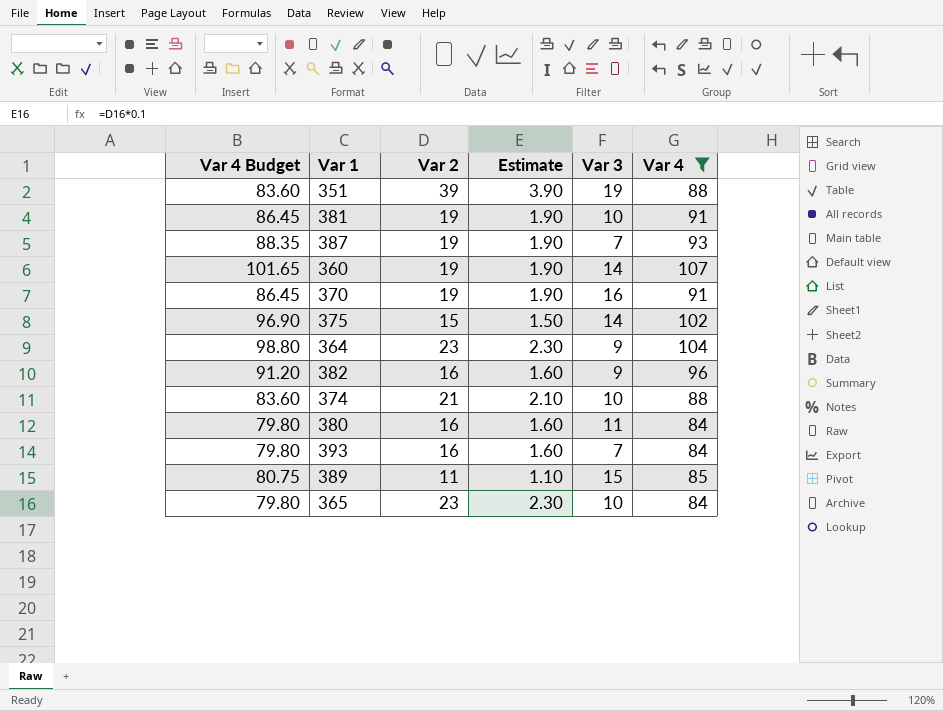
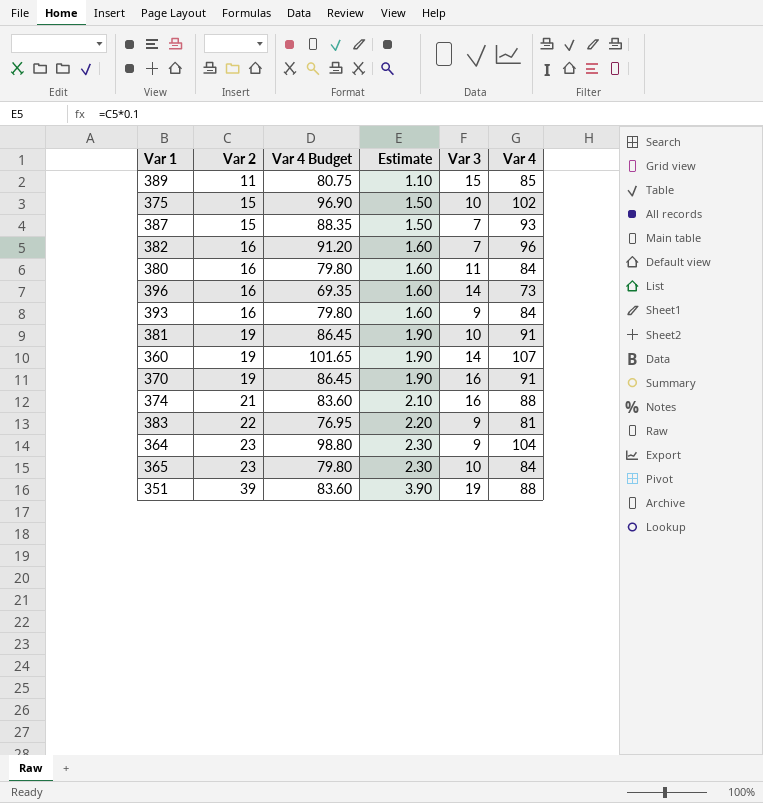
filter: Var 4 >= 84 -> none
row order: none -> Var 2 ascending
column Var 4 Budget | position: 1 -> 3
375 | Var 3: 14 -> 10
387 | Var 2: 19 -> 15
387 | Estimate: 1.90 -> 1.50
382 | Var 3: 9 -> 7
393 | Var 3: 7 -> 9
374 | Var 3: 10 -> 16

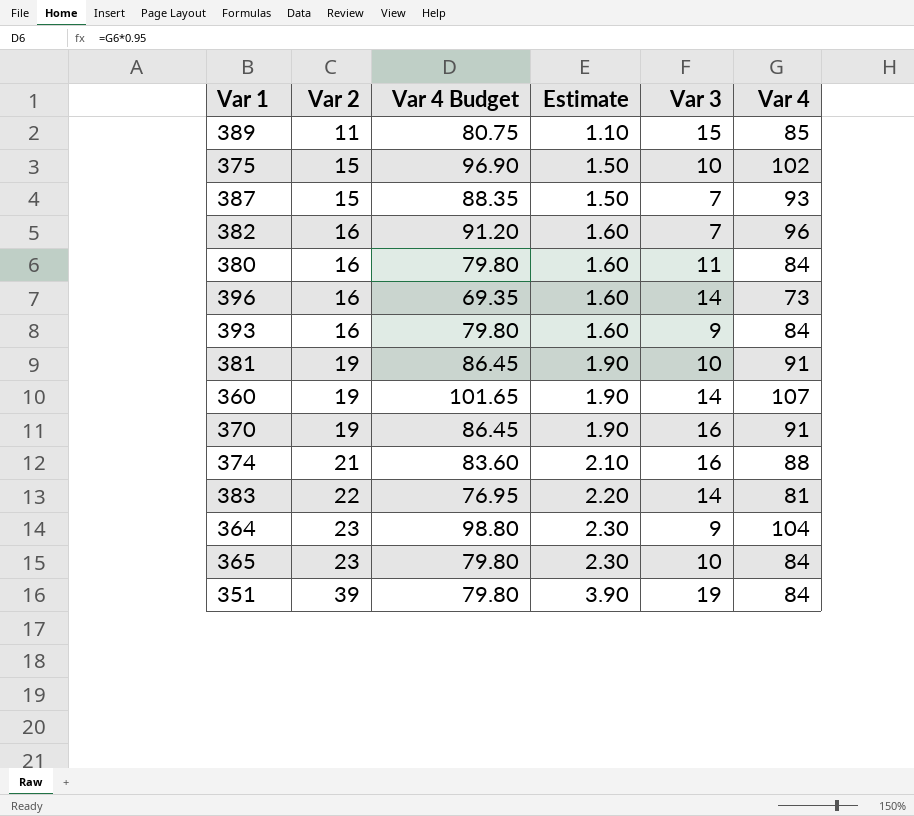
383 | Var 3: 9 -> 14
351 | Var 4 Budget: 83.60 -> 79.80
351 | Var 4: 88 -> 84

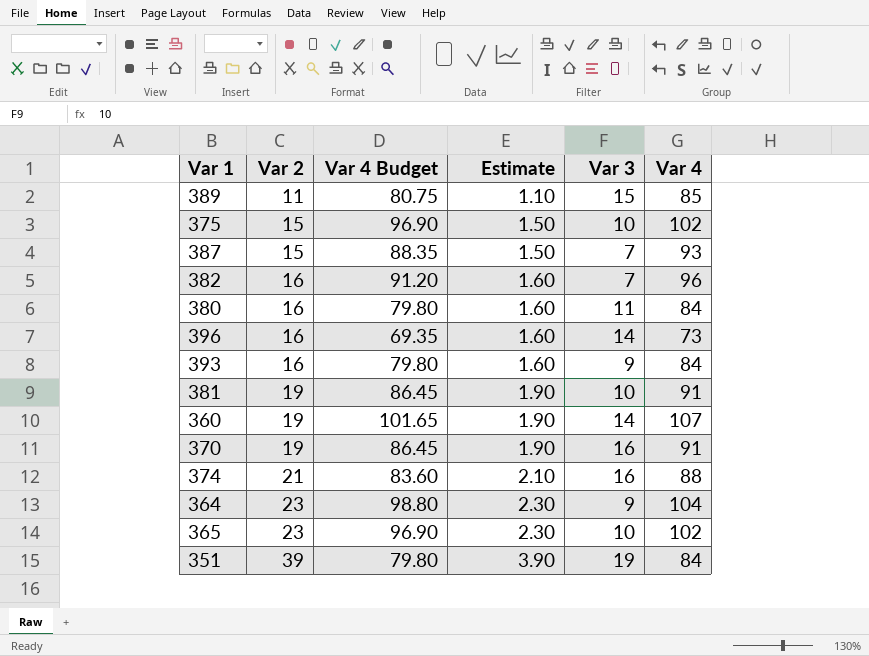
row 383: 22 | 76.95 | 2.20 | 14 | 81 -> none
365 | Var 4 Budget: 79.80 -> 96.90
365 | Var 4: 84 -> 102

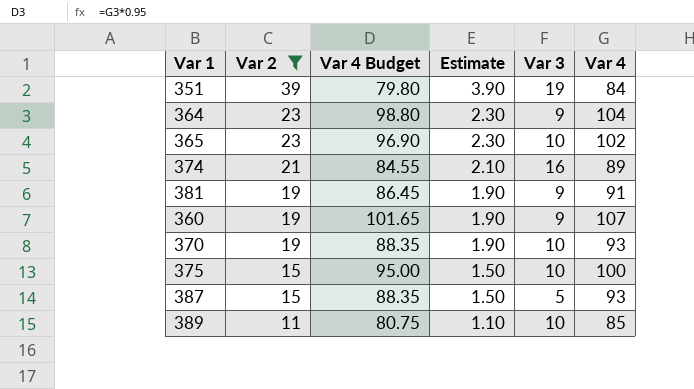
filter: none -> Var 2 != 16
row order: Var 2 ascending -> Var 2 descending
374 | Var 4 Budget: 83.60 -> 84.55
374 | Var 4: 88 -> 89
381 | Var 3: 10 -> 9
360 | Var 3: 14 -> 9
370 | Var 4 Budget: 86.45 -> 88.35
370 | Var 3: 16 -> 10
370 | Var 4: 91 -> 93
375 | Var 4 Budget: 96.90 -> 95.00
375 | Var 4: 102 -> 100
387 | Var 3: 7 -> 5
389 | Var 3: 15 -> 10

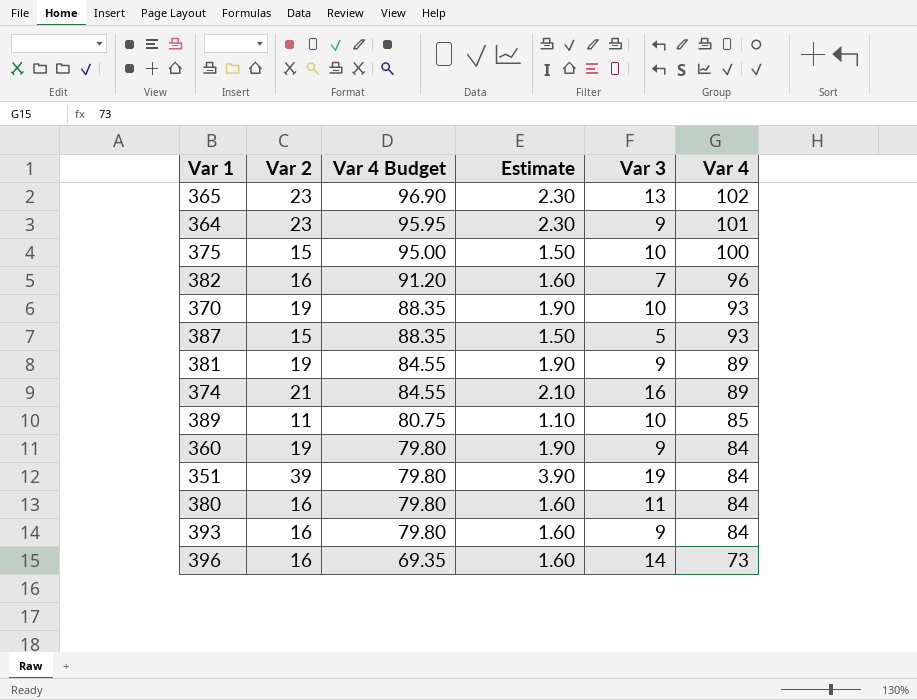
filter: Var 2 != 16 -> none
row order: Var 2 descending -> Var 4 Budget descending
365 | Var 3: 10 -> 13
364 | Var 4 Budget: 98.80 -> 95.95
364 | Var 4: 104 -> 101
381 | Var 4 Budget: 86.45 -> 84.55
381 | Var 4: 91 -> 89
360 | Var 4 Budget: 101.65 -> 79.80
360 | Var 4: 107 -> 84

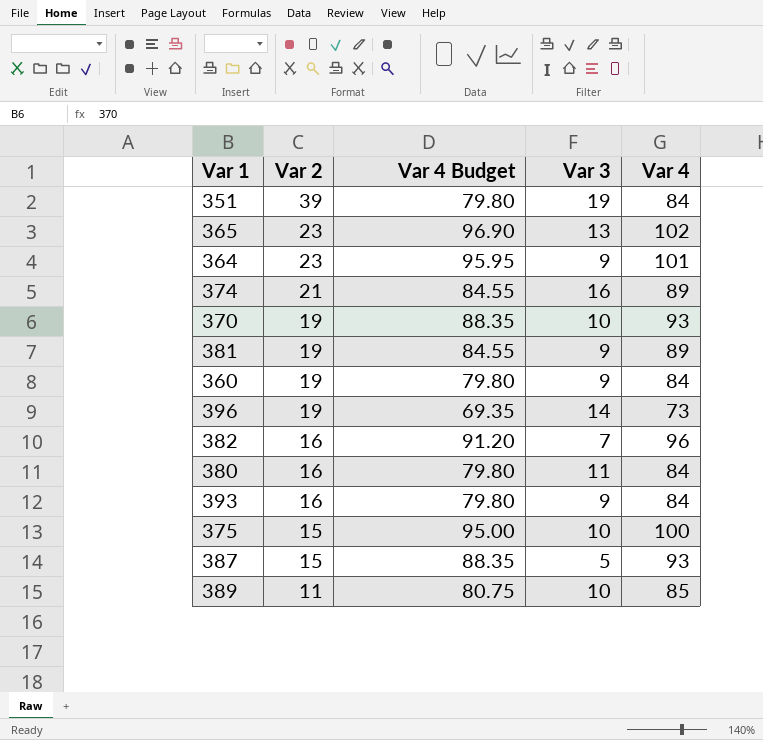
row order: Var 4 Budget descending -> Var 2 descending
column Estimate | formula: [Var 2] * 0.1 -> none
396 | Var 2: 16 -> 19

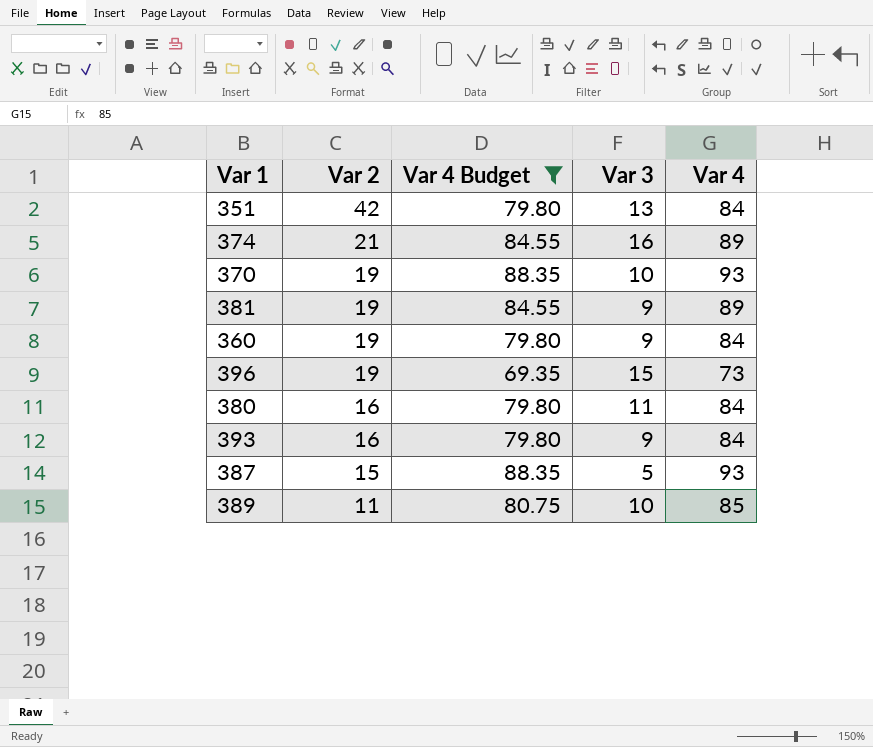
filter: none -> Var 4 Budget <= 88.35
351 | Var 2: 39 -> 42
351 | Var 3: 19 -> 13
396 | Var 3: 14 -> 15

